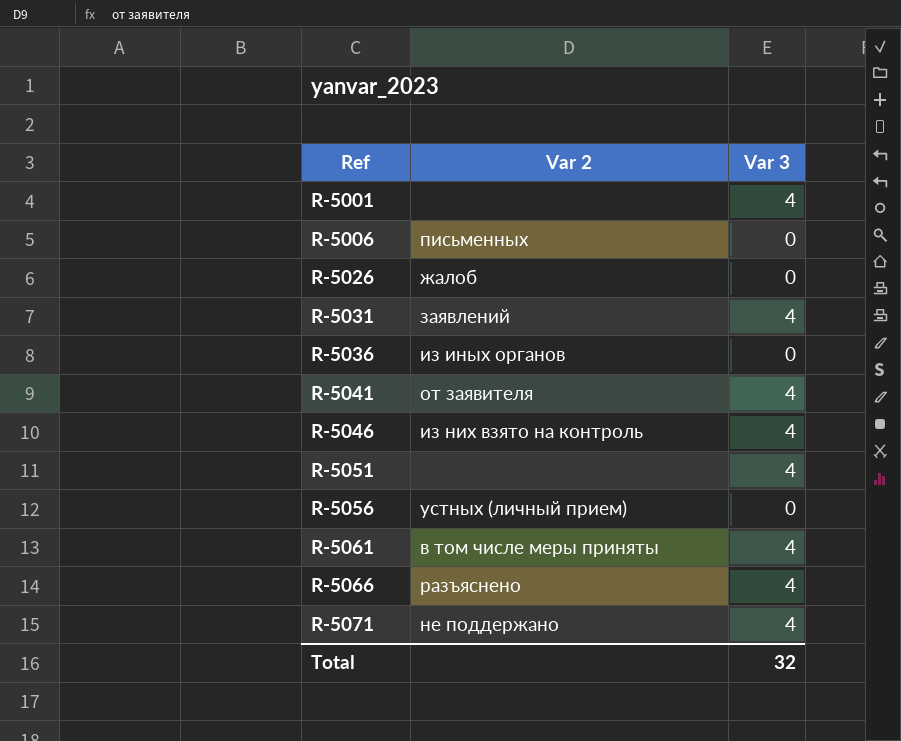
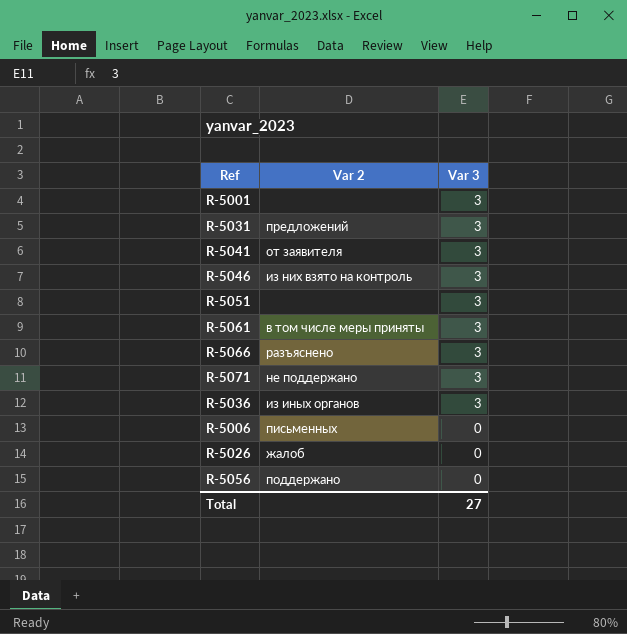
row order: Ref ascending -> Var 3 descending
R-5001 | Var 3: 4 -> 3
R-5031 | Var 2: заявлений -> предложений
R-5031 | Var 3: 4 -> 3
R-5041 | Var 3: 4 -> 3
R-5046 | Var 3: 4 -> 3
R-5051 | Var 3: 4 -> 3
R-5061 | Var 3: 4 -> 3
R-5066 | Var 3: 4 -> 3
R-5071 | Var 3: 4 -> 3
R-5036 | Var 3: 0 -> 3
R-5056 | Var 2: устных (личный прием) -> поддержано
Total | Var 3: 32 -> 27

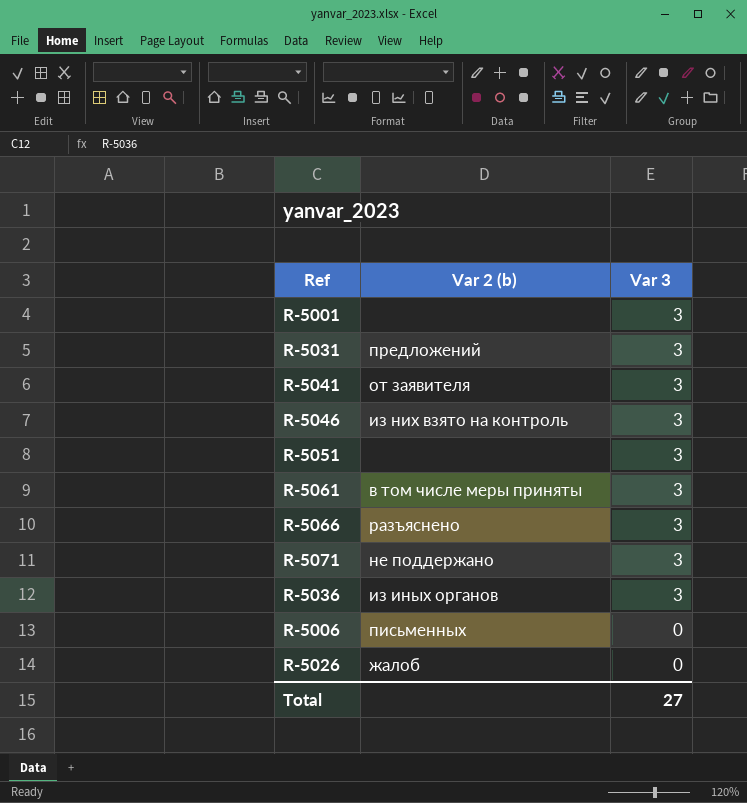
column name: Var 2 -> Var 2 (b)
row R-5056: поддержано | 0 -> none

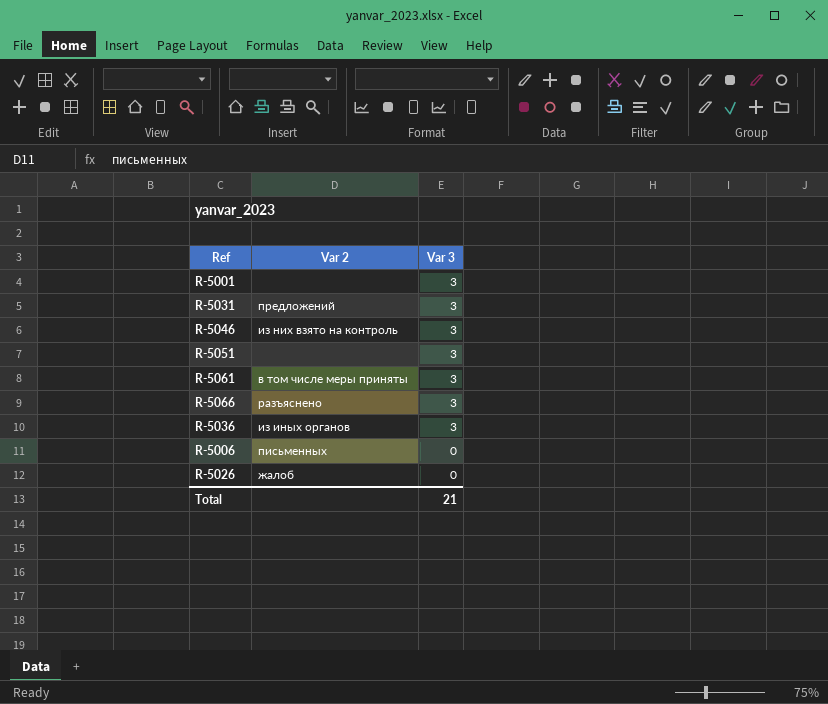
column name: Var 2 (b) -> Var 2
row R-5041: от заявителя | 3 -> none
row R-5071: не поддержано | 3 -> none
Total | Var 3: 27 -> 21

